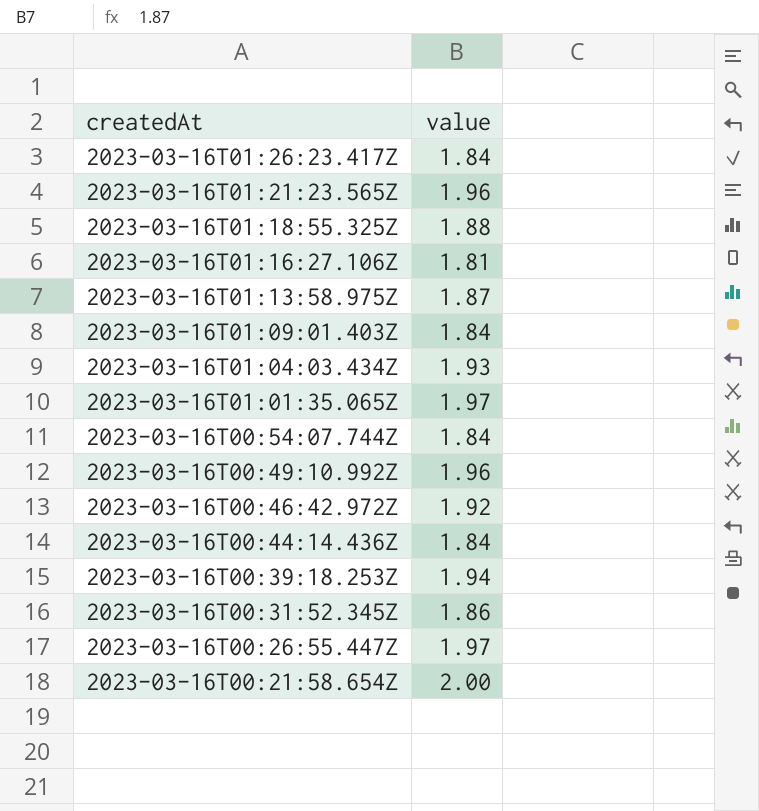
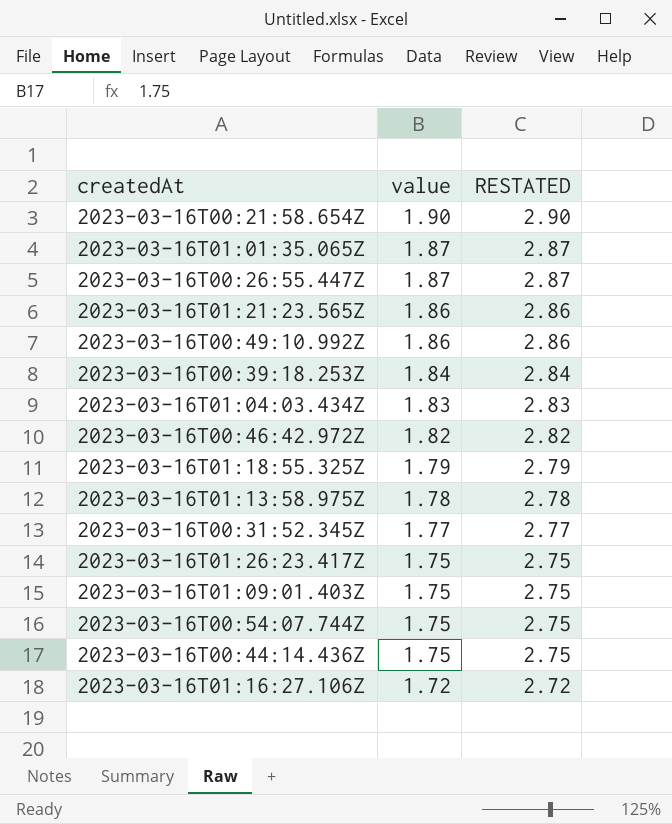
row order: createdAt descending -> value descending
column RESTATED | formula: none -> [value] + 1
2023-03-16T00:21:58.654Z | value: 2.00 -> 1.90
2023-03-16T01:01:35.065Z | value: 1.97 -> 1.87
2023-03-16T00:26:55.447Z | value: 1.97 -> 1.87
2023-03-16T01:21:23.565Z | value: 1.96 -> 1.86
2023-03-16T00:49:10.992Z | value: 1.96 -> 1.86
2023-03-16T00:39:18.253Z | value: 1.94 -> 1.84
2023-03-16T01:04:03.434Z | value: 1.93 -> 1.83
2023-03-16T00:46:42.972Z | value: 1.92 -> 1.82
2023-03-16T01:18:55.325Z | value: 1.88 -> 1.79
2023-03-16T01:13:58.975Z | value: 1.87 -> 1.78
2023-03-16T00:31:52.345Z | value: 1.86 -> 1.77
2023-03-16T01:26:23.417Z | value: 1.84 -> 1.75
2023-03-16T01:09:01.403Z | value: 1.84 -> 1.75
2023-03-16T00:54:07.744Z | value: 1.84 -> 1.75
2023-03-16T00:44:14.436Z | value: 1.84 -> 1.75
2023-03-16T01:16:27.106Z | value: 1.81 -> 1.72

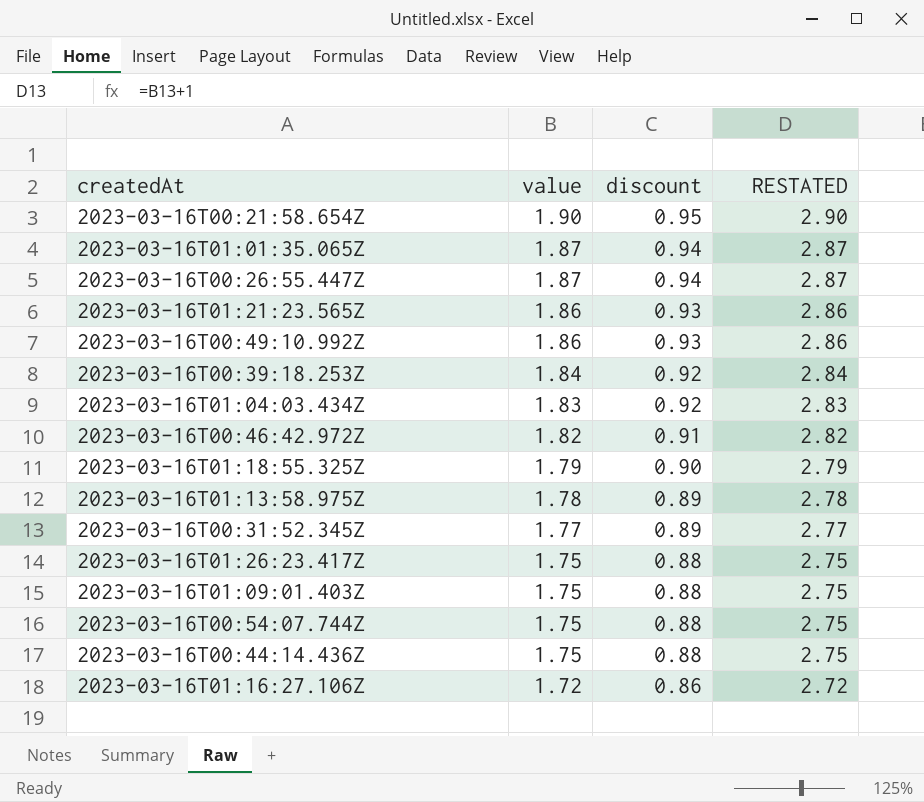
column discount | formula: none -> [value] * 0.5

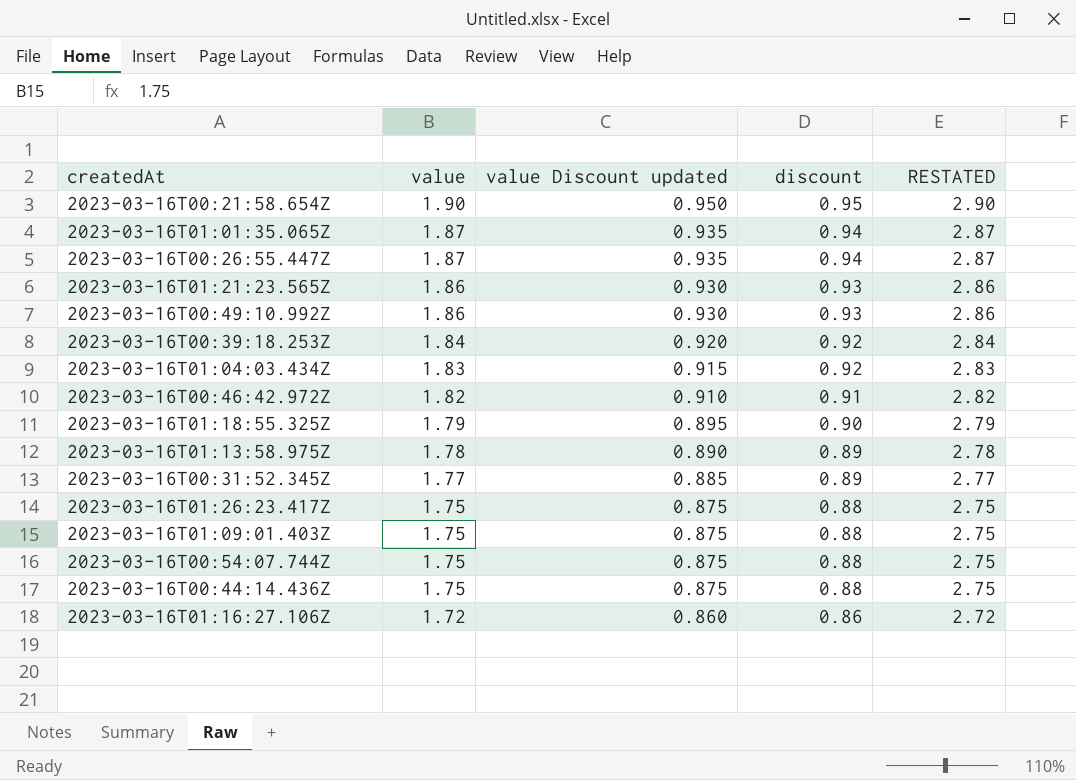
column value Discount updated | formula: none -> [value] * 0.5

